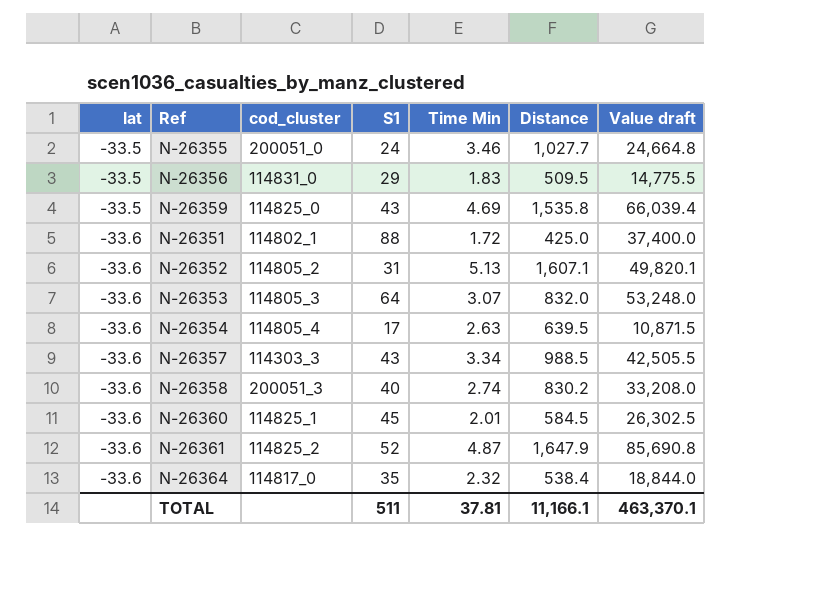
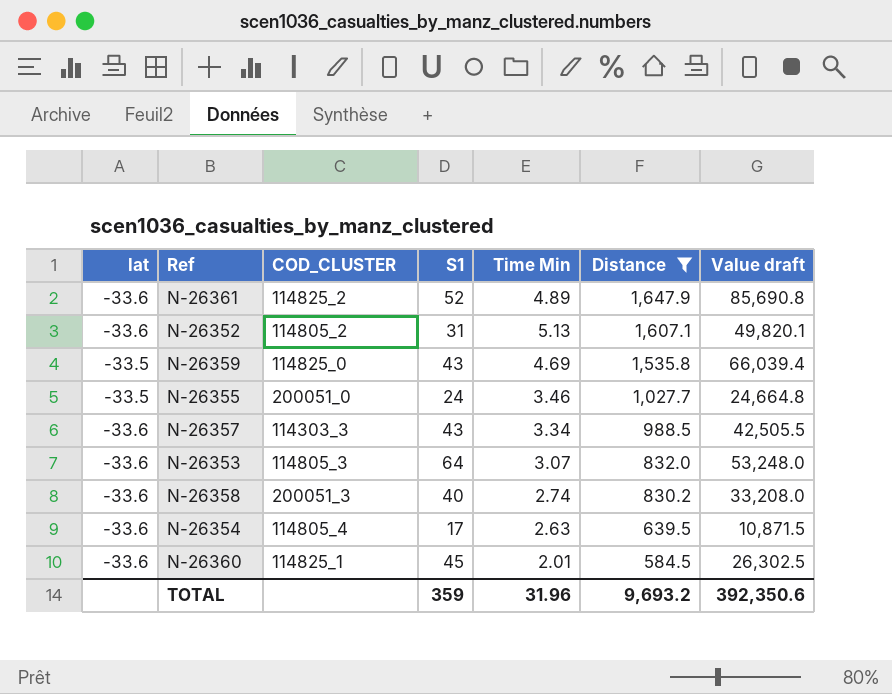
filter: none -> Distance >= 584.5
row order: lat descending -> Distance descending
column name: cod_cluster -> COD_CLUSTER
N-26361 | Time Min: 4.87 -> 4.89
TOTAL | S1: 511 -> 359
TOTAL | Time Min: 37.81 -> 31.96
TOTAL | Distance: 11,166.1 -> 9,693.2
TOTAL | Value draft: 463,370.1 -> 392,350.6

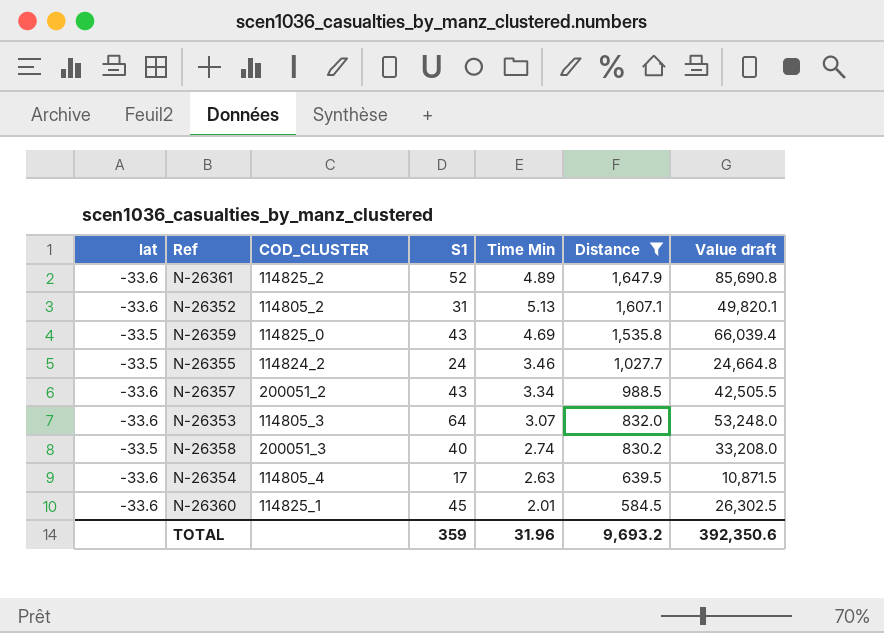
N-26355 | COD_CLUSTER: 200051_0 -> 114824_2
N-26357 | COD_CLUSTER: 114303_3 -> 200051_2
N-26358 | lat: -33.6 -> -33.5

